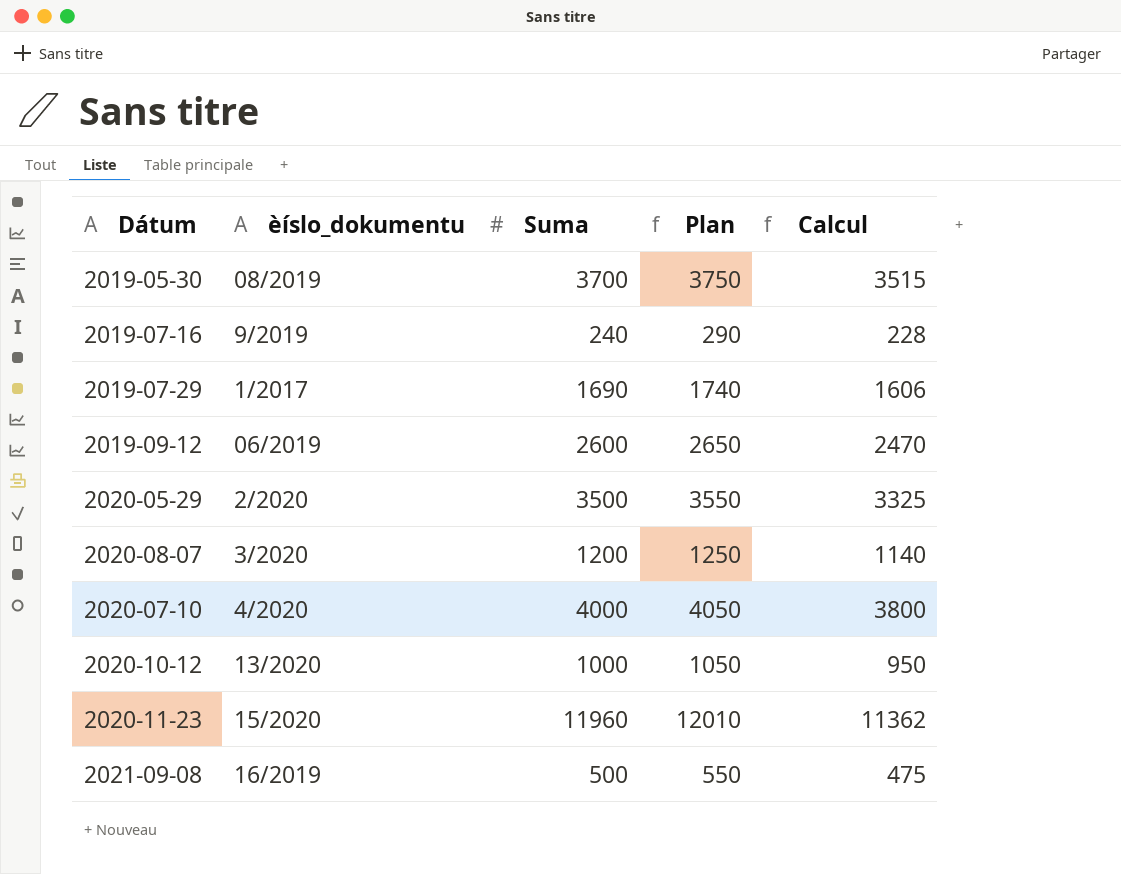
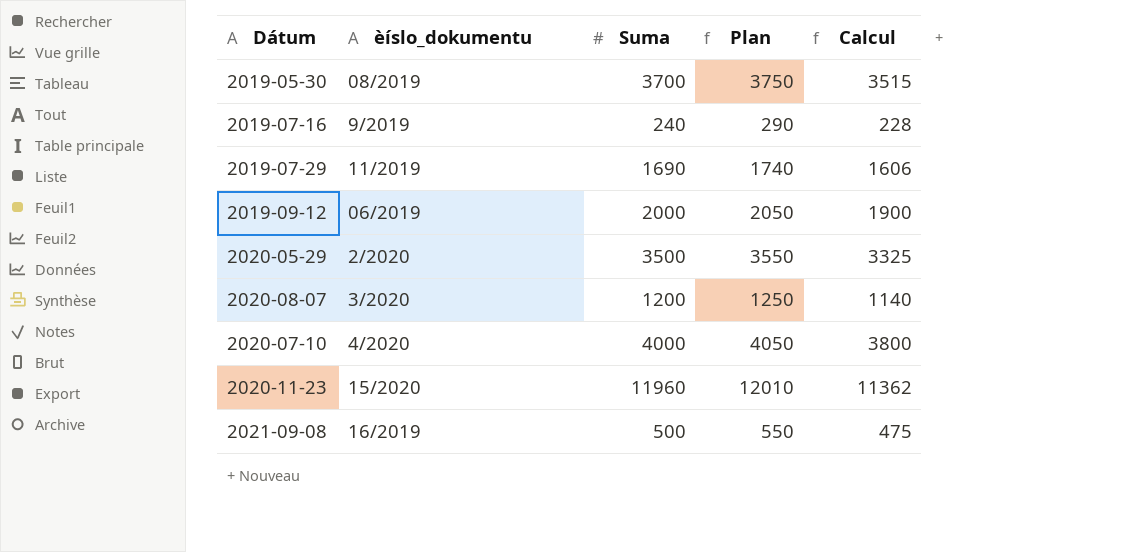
row 2020-10-12: 13/2020 | 1000 | 1050 | 950 -> none
2019-07-29 | èíslo_dokumentu: 1/2017 -> 11/2019
2019-09-12 | Suma: 2600 -> 2000
2019-09-12 | Plan: 2650 -> 2050
2019-09-12 | Calcul: 2470 -> 1900

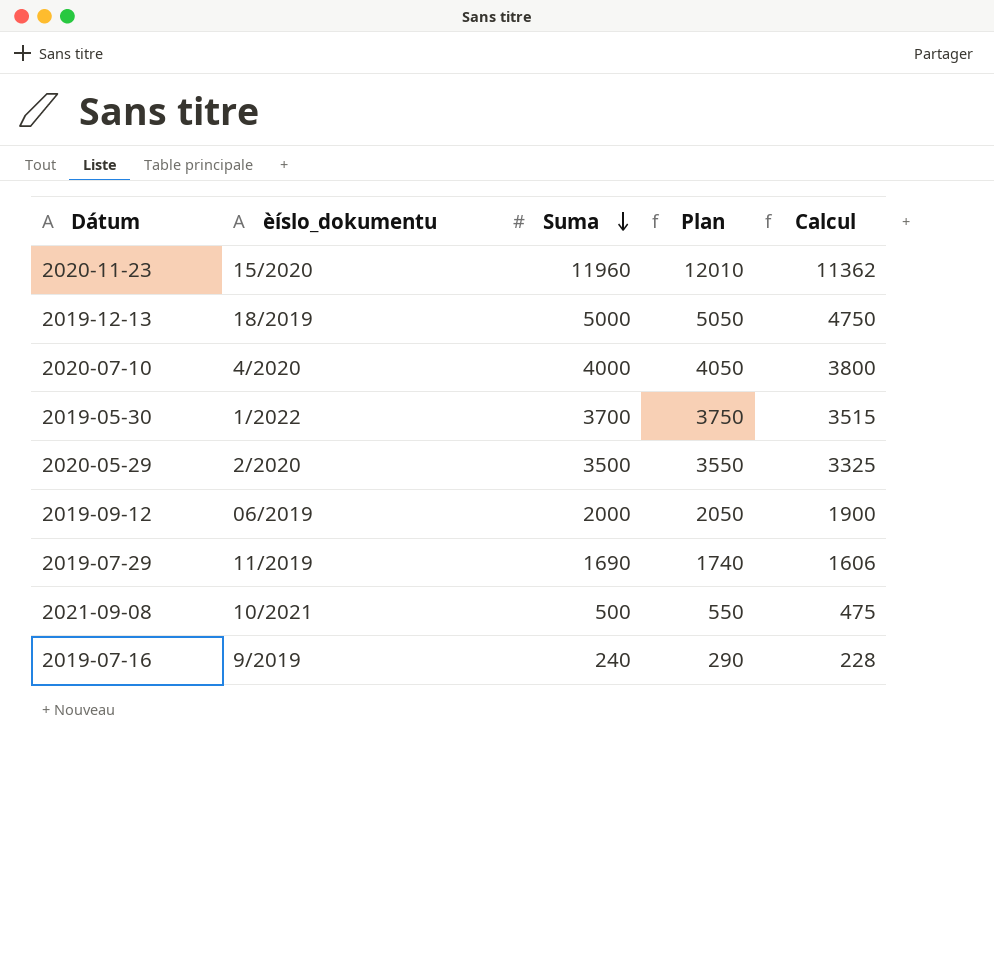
row order: none -> Suma descending
row 2020-08-07: 3/2020 | 1200 | 1250 | 1140 -> none
row 2019-12-13: none -> 18/2019 | 5000 | 5050 | 4750
2019-05-30 | èíslo_dokumentu: 08/2019 -> 1/2022
2021-09-08 | èíslo_dokumentu: 16/2019 -> 10/2021

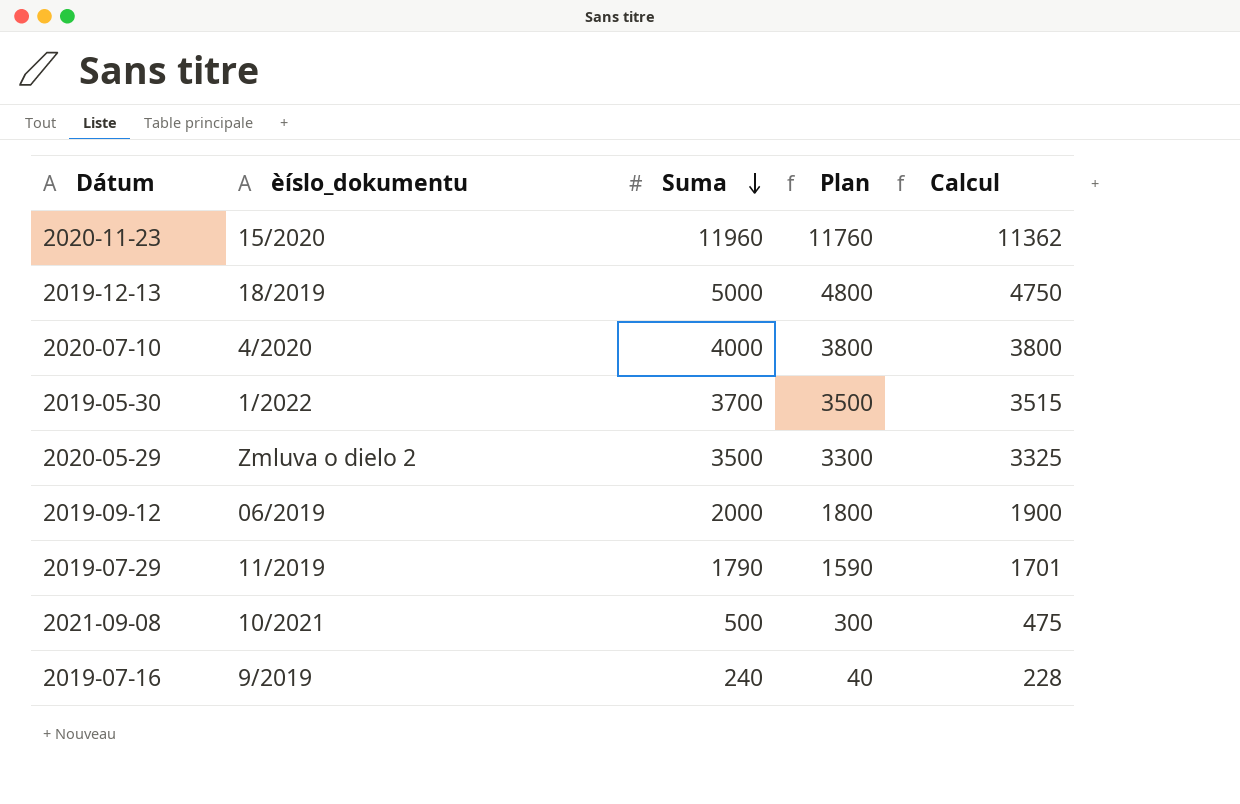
column Plan | formula: [Suma] + 50 -> [Suma] - 200
2020-05-29 | èíslo_dokumentu: 2/2020 -> Zmluva o dielo 2
2019-07-29 | Suma: 1690 -> 1790
2019-07-29 | Calcul: 1606 -> 1701

